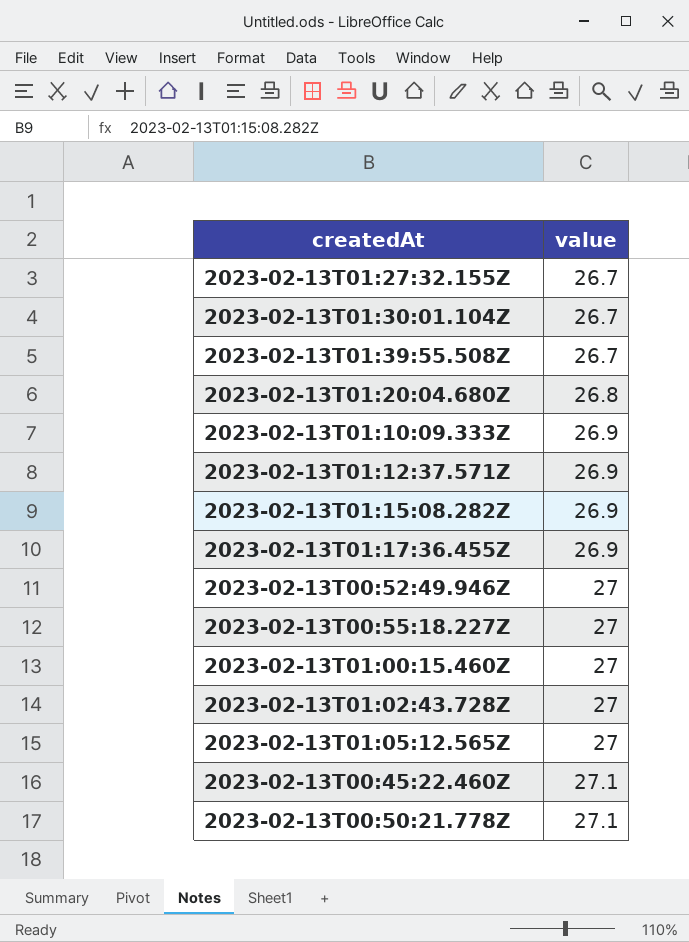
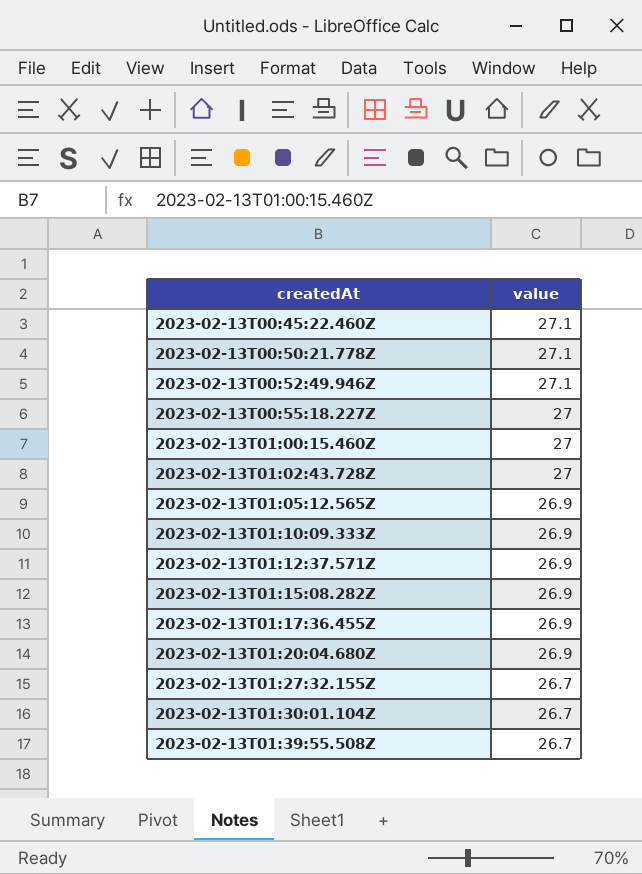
row order: value ascending -> createdAt ascending
2023-02-13T00:52:49.946Z | value: 27 -> 27.1
2023-02-13T01:05:12.565Z | value: 27 -> 26.9
2023-02-13T01:20:04.680Z | value: 26.8 -> 26.9

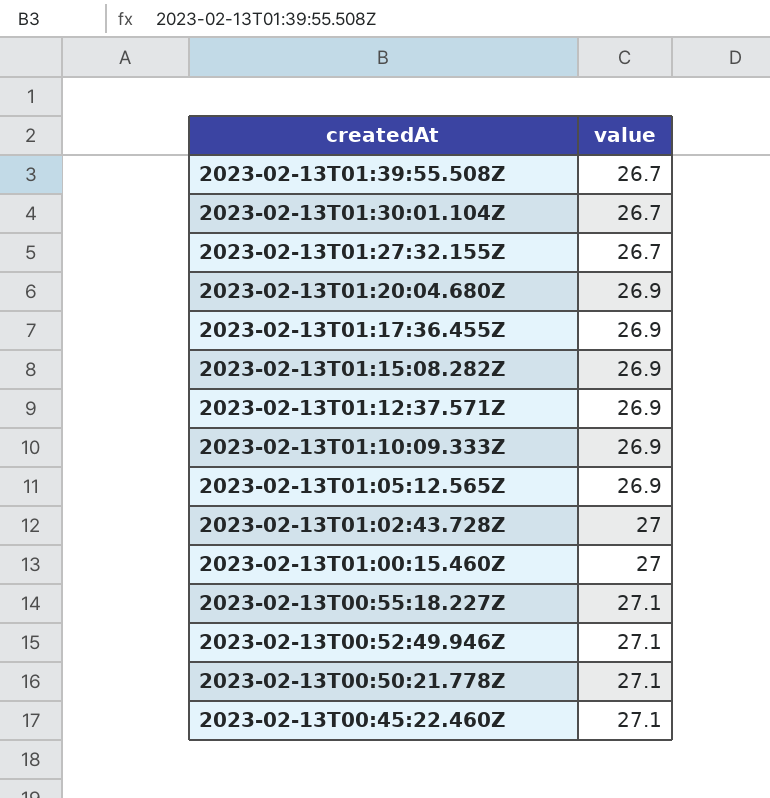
row order: createdAt ascending -> createdAt descending
2023-02-13T00:55:18.227Z | value: 27 -> 27.1

